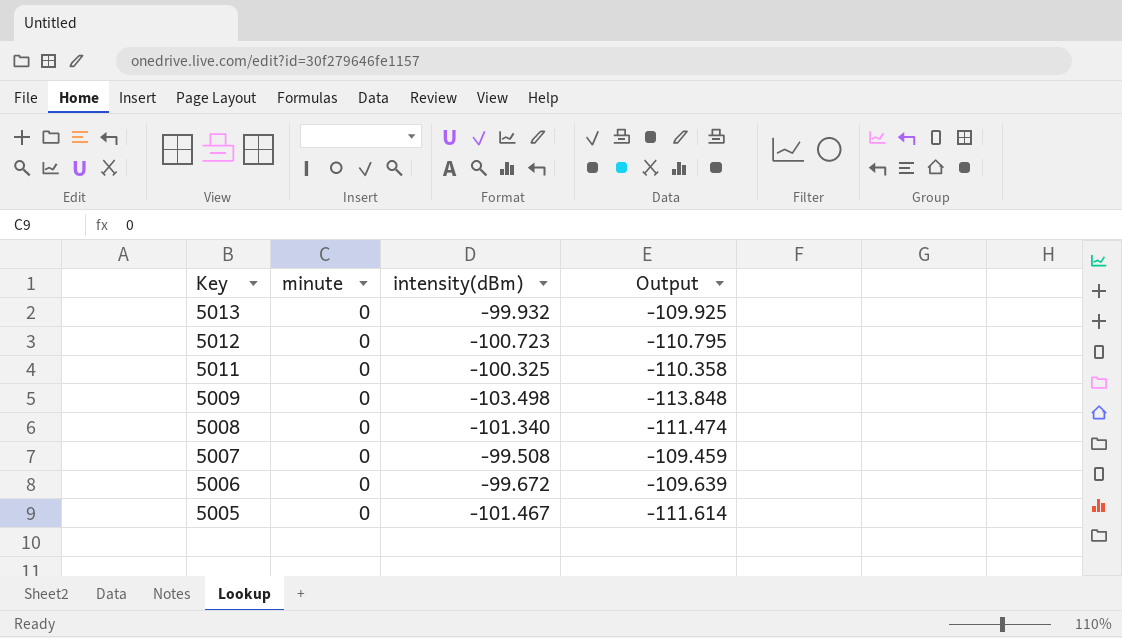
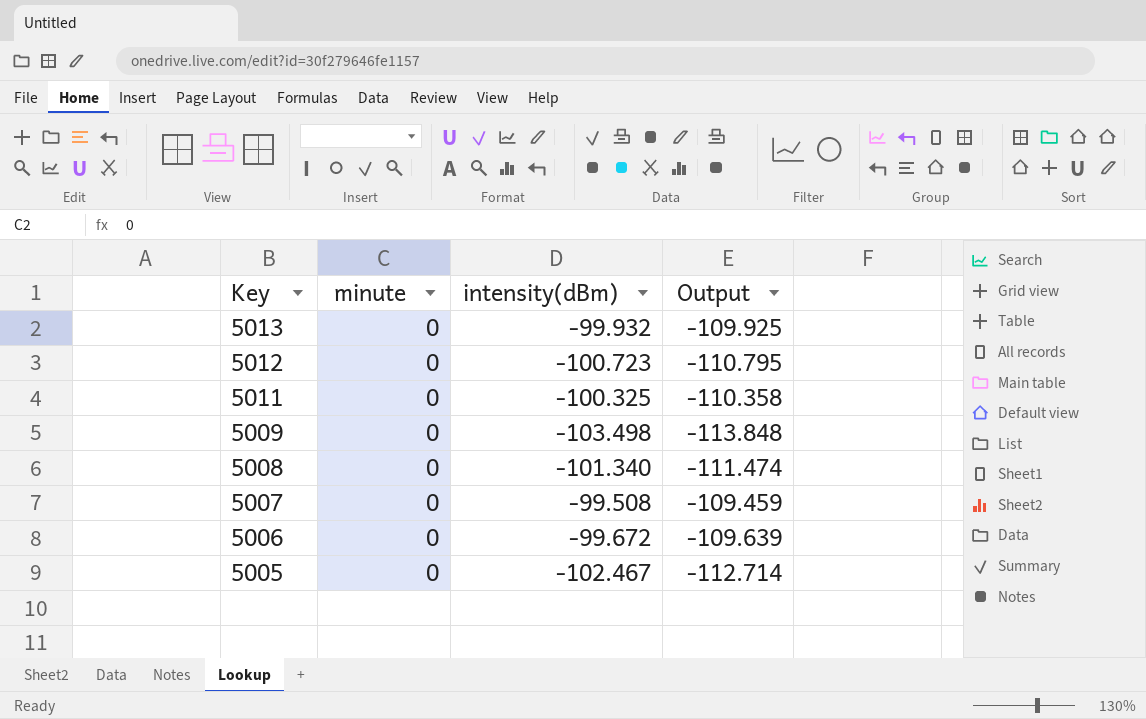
5005 | intensity(dBm): -101.467 -> -102.467
5005 | Output: -111.614 -> -112.714

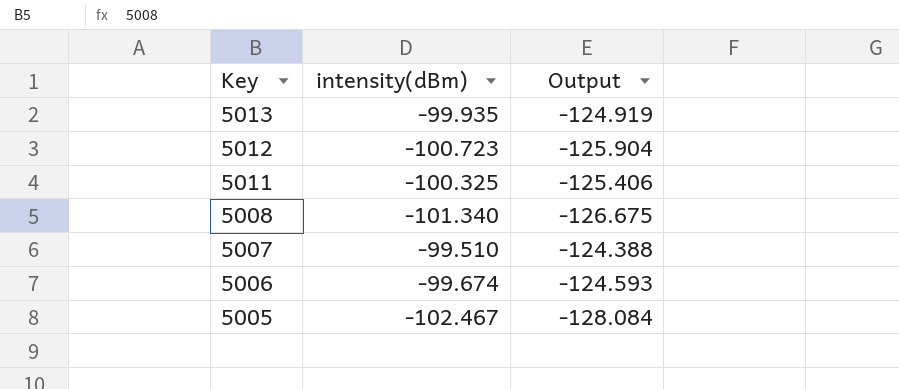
column minute | position: 2 -> none
column Output | formula: [intensity(dBm)] * 1.1 -> [intensity(dBm)] * 1.25
row 5009: 0 | -103.498 | -113.848 -> none
5013 | intensity(dBm): -99.932 -> -99.935
5007 | intensity(dBm): -99.508 -> -99.510
5006 | intensity(dBm): -99.672 -> -99.674

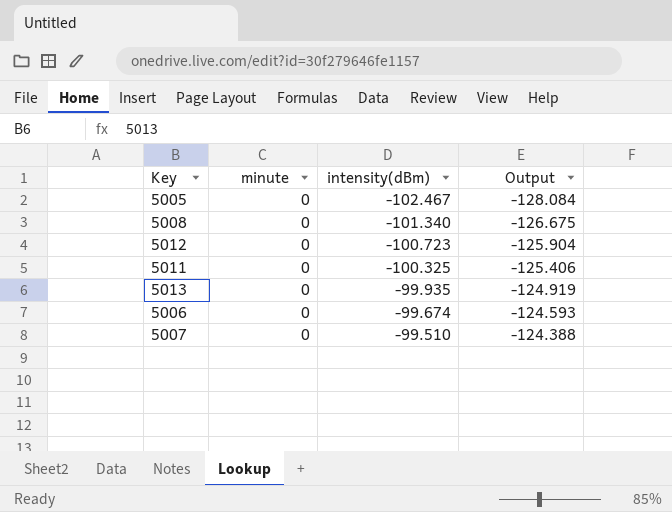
row order: Key descending -> intensity(dBm) ascending
column minute | position: none -> 2

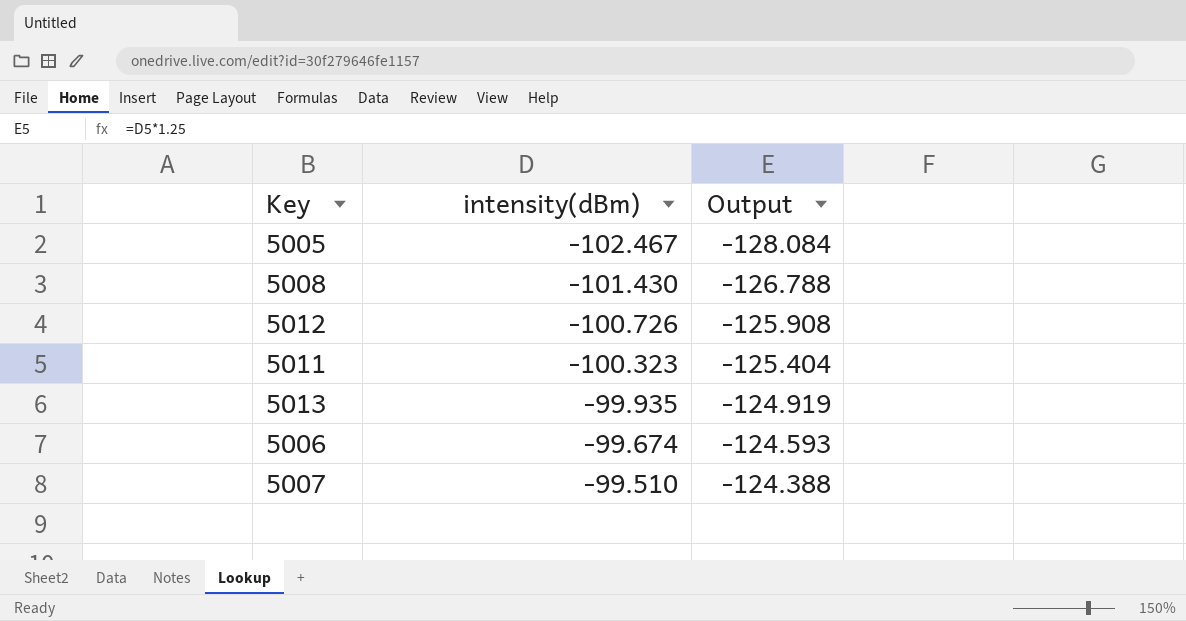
column minute | position: 2 -> none
5008 | intensity(dBm): -101.340 -> -101.430
5008 | Output: -126.675 -> -126.788
5012 | intensity(dBm): -100.723 -> -100.726
5012 | Output: -125.904 -> -125.908
5011 | intensity(dBm): -100.325 -> -100.323
5011 | Output: -125.406 -> -125.404

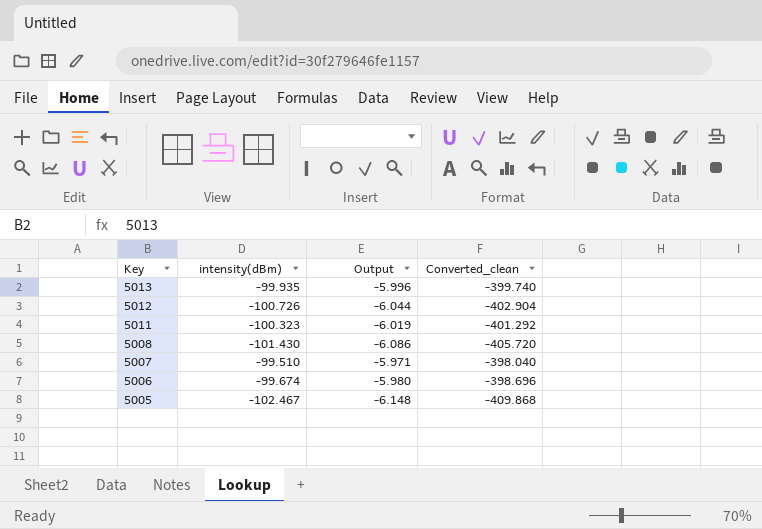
row order: intensity(dBm) ascending -> Key descending
column Output | formula: [intensity(dBm)] * 1.25 -> [intensity(dBm)] * 0.06
column Converted_clean | formula: none -> [intensity(dBm)] * 4

